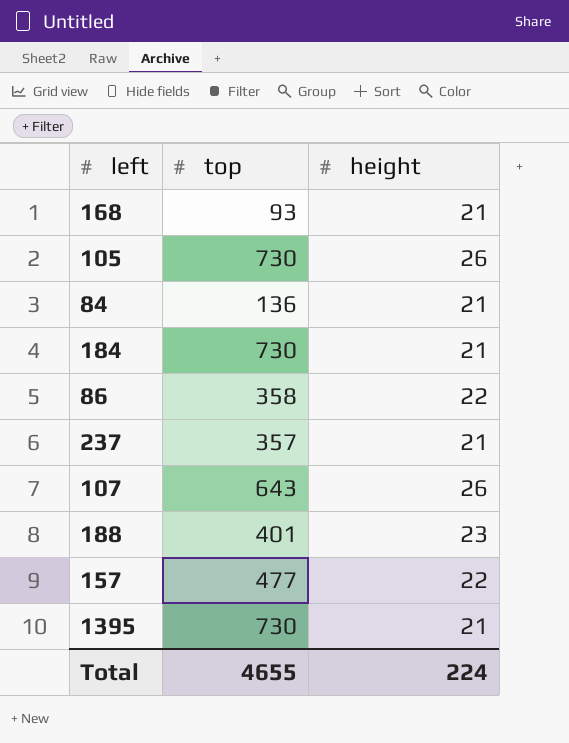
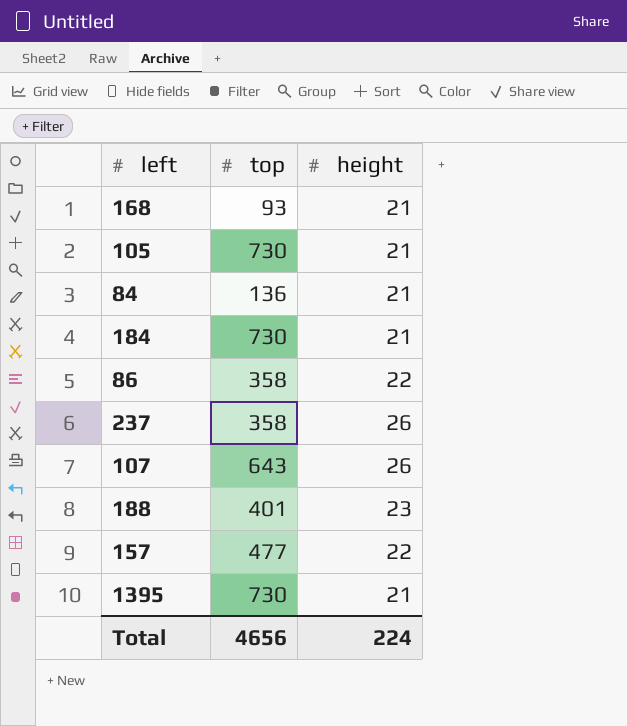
105 | height: 26 -> 21
237 | top: 357 -> 358
237 | height: 21 -> 26
Total | top: 4655 -> 4656

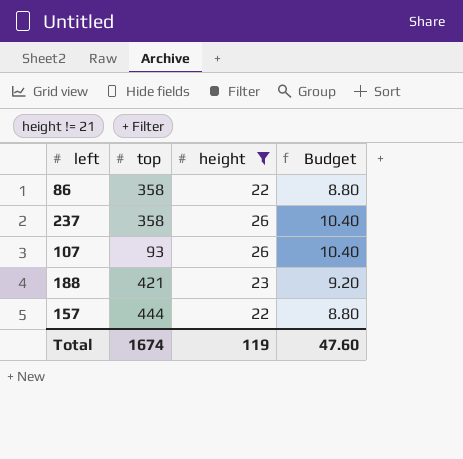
filter: none -> height != 21
column Budget | formula: none -> [height] * 0.4
107 | top: 643 -> 93
188 | top: 401 -> 421
157 | top: 477 -> 444
Total | top: 4656 -> 1674
Total | height: 224 -> 119

